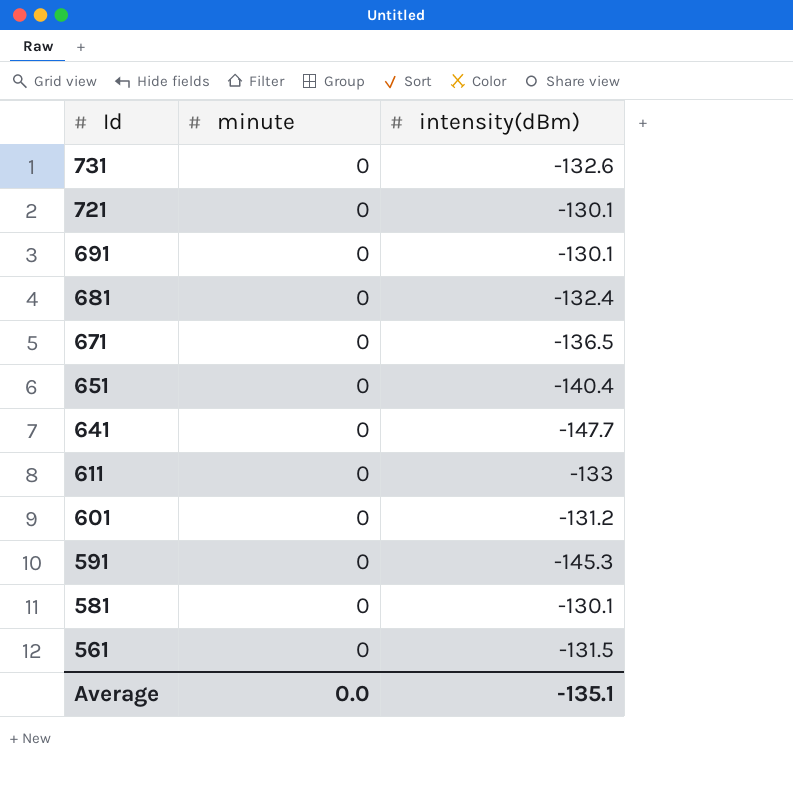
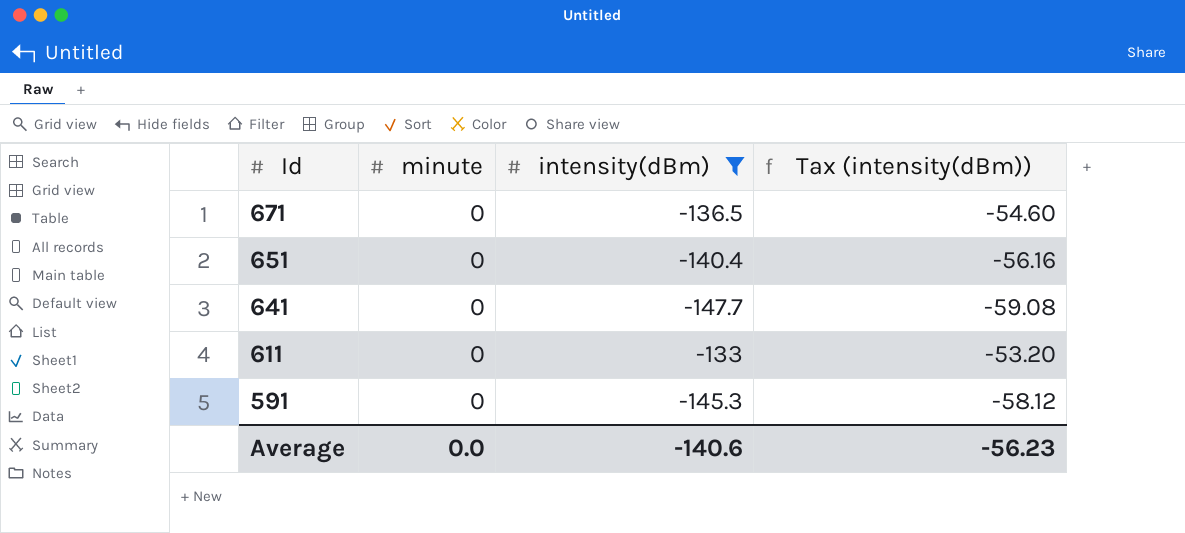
filter: none -> intensity(dBm) <= -133
column Tax (intensity(dBm)) | formula: none -> [intensity(dBm)] * 0.4
Average | intensity(dBm): -135.1 -> -140.6

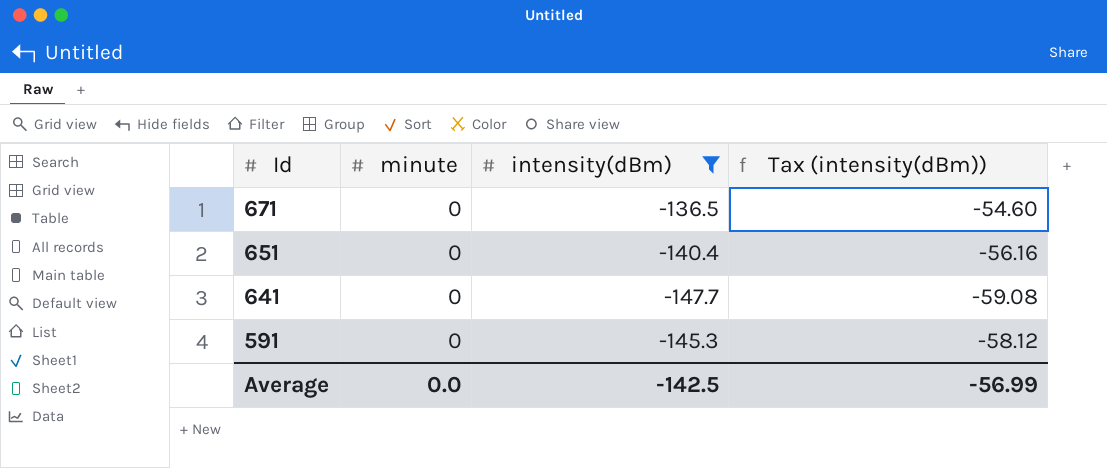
row 611: 0 | -133 | -53.20 -> none
Average | intensity(dBm): -140.6 -> -142.5
Average | Tax (intensity(dBm)): -56.23 -> -56.99

